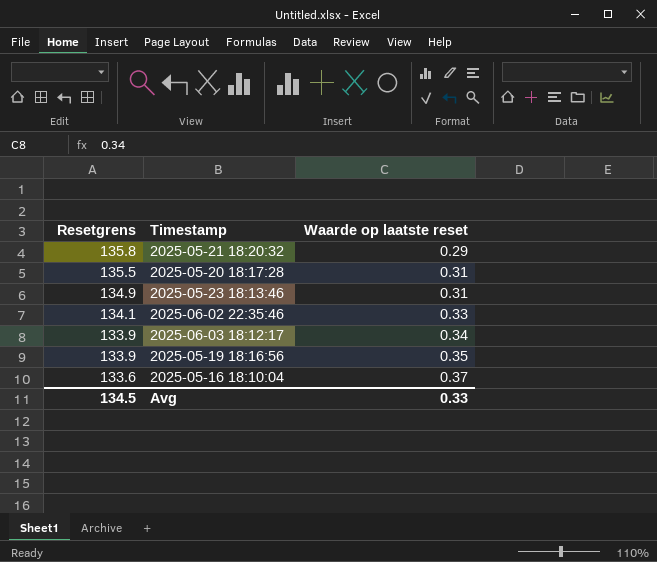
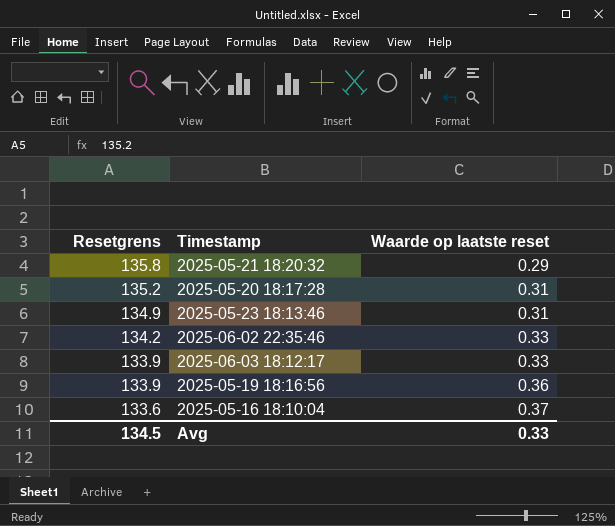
2025-05-20 18:17:28 | Resetgrens: 135.5 -> 135.2
2025-06-02 22:35:46 | Resetgrens: 134.1 -> 134.2
2025-06-03 18:12:17 | Waarde op laatste reset: 0.34 -> 0.33
2025-05-19 18:16:56 | Waarde op laatste reset: 0.35 -> 0.36

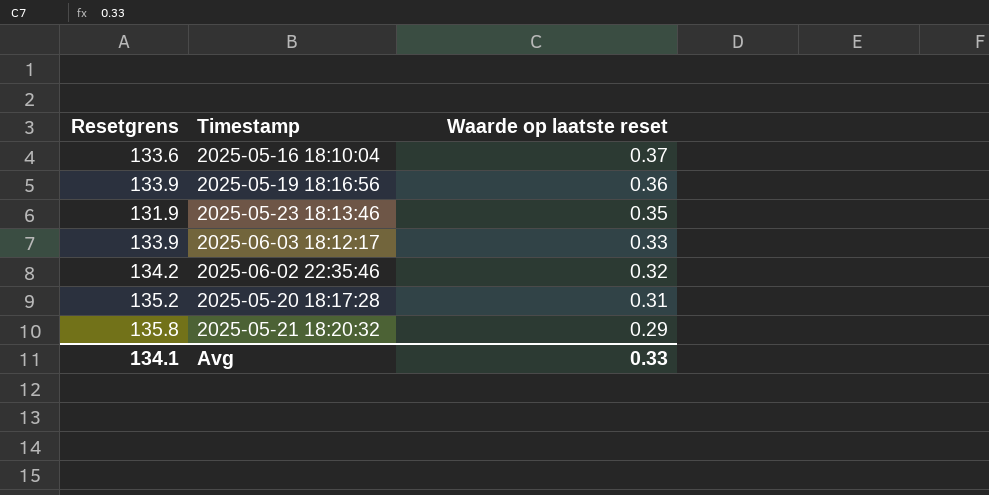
row order: Resetgrens descending -> Waarde op laatste reset descending
2025-05-23 18:13:46 | Resetgrens: 134.9 -> 131.9
2025-05-23 18:13:46 | Waarde op laatste reset: 0.31 -> 0.35
2025-06-02 22:35:46 | Waarde op laatste reset: 0.33 -> 0.32
Avg | Resetgrens: 134.5 -> 134.1

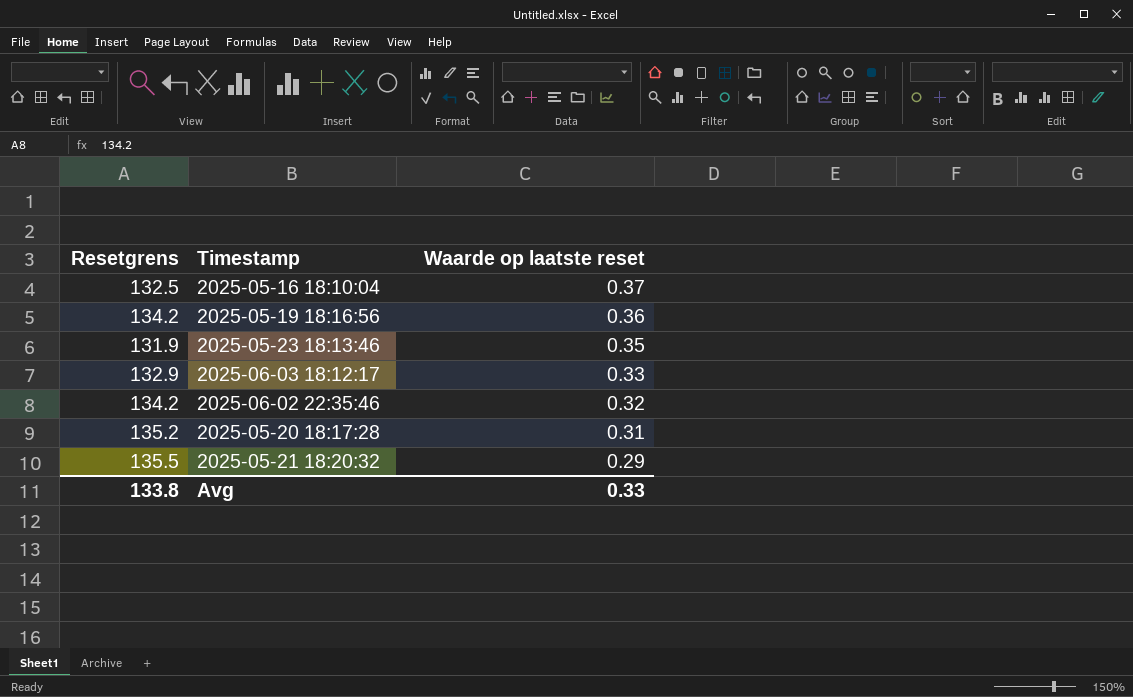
2025-05-16 18:10:04 | Resetgrens: 133.6 -> 132.5
2025-05-19 18:16:56 | Resetgrens: 133.9 -> 134.2
2025-06-03 18:12:17 | Resetgrens: 133.9 -> 132.9
2025-05-21 18:20:32 | Resetgrens: 135.8 -> 135.5
Avg | Resetgrens: 134.1 -> 133.8

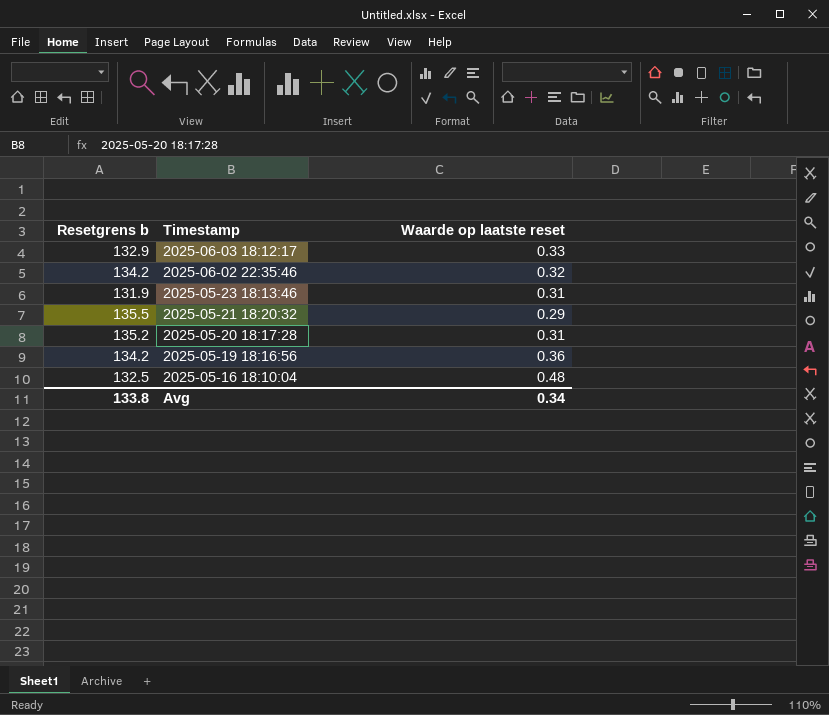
row order: Waarde op laatste reset descending -> Timestamp descending
column name: Resetgrens -> Resetgrens b
2025-05-23 18:13:46 | Waarde op laatste reset: 0.35 -> 0.31
2025-05-16 18:10:04 | Waarde op laatste reset: 0.37 -> 0.48
Avg | Waarde op laatste reset: 0.33 -> 0.34

